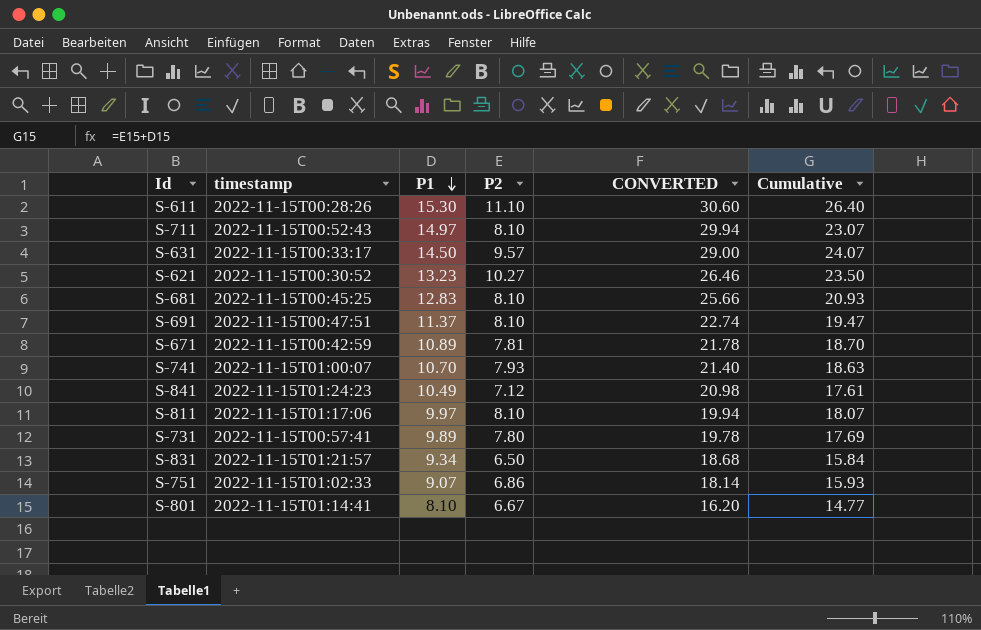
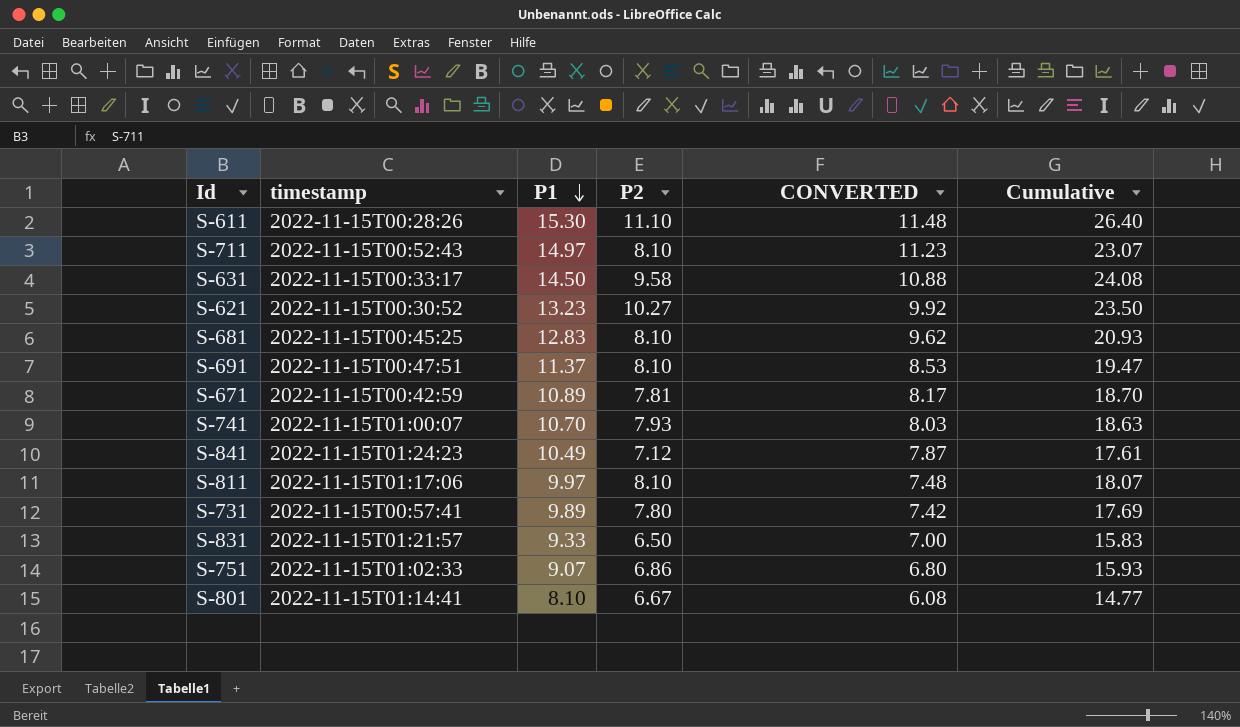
column CONVERTED | formula: [P1] * 2 -> [P1] * 0.75
S-631 | P2: 9.57 -> 9.58
S-631 | Cumulative: 24.07 -> 24.08
S-831 | P1: 9.34 -> 9.33
S-831 | Cumulative: 15.84 -> 15.83

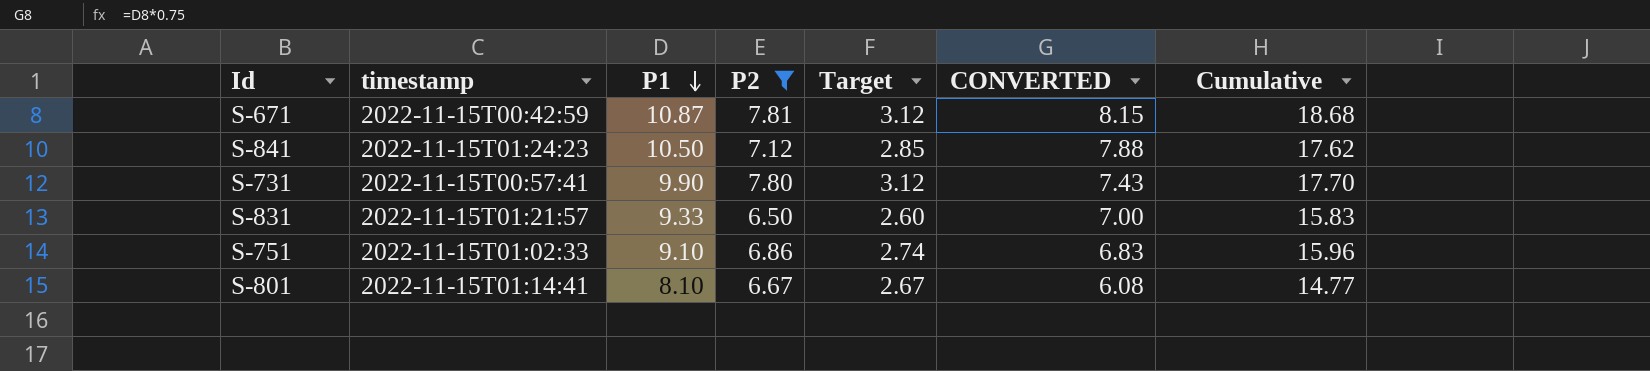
filter: none -> P2 <= 7.81
column Target | formula: none -> [P2] * 0.4
S-671 | P1: 10.89 -> 10.87
S-671 | CONVERTED: 8.17 -> 8.15
S-671 | Cumulative: 18.70 -> 18.68
S-841 | P1: 10.49 -> 10.50
S-841 | CONVERTED: 7.87 -> 7.88
S-841 | Cumulative: 17.61 -> 17.62
S-731 | P1: 9.89 -> 9.90
S-731 | CONVERTED: 7.42 -> 7.43
S-731 | Cumulative: 17.69 -> 17.70
S-751 | P1: 9.07 -> 9.10
S-751 | CONVERTED: 6.80 -> 6.83
S-751 | Cumulative: 15.93 -> 15.96

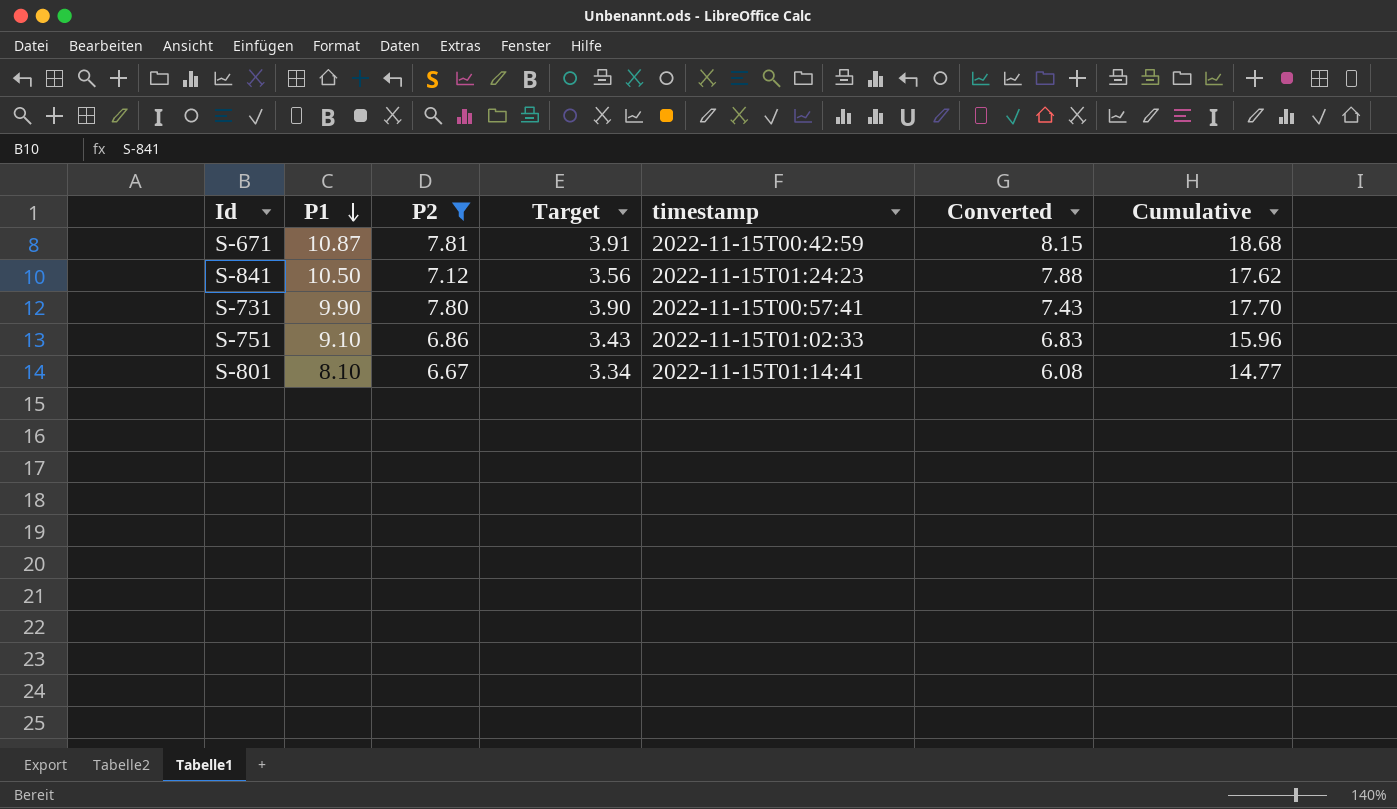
column Target | formula: [P2] * 0.4 -> [P2] * 0.5
column timestamp | position: 2 -> 5
column name: CONVERTED -> Converted
row S-831: 2022-11-15T01:21:57 | 9.33 | 6.50 | 2.60 | 7.00 | 15.83 -> none

